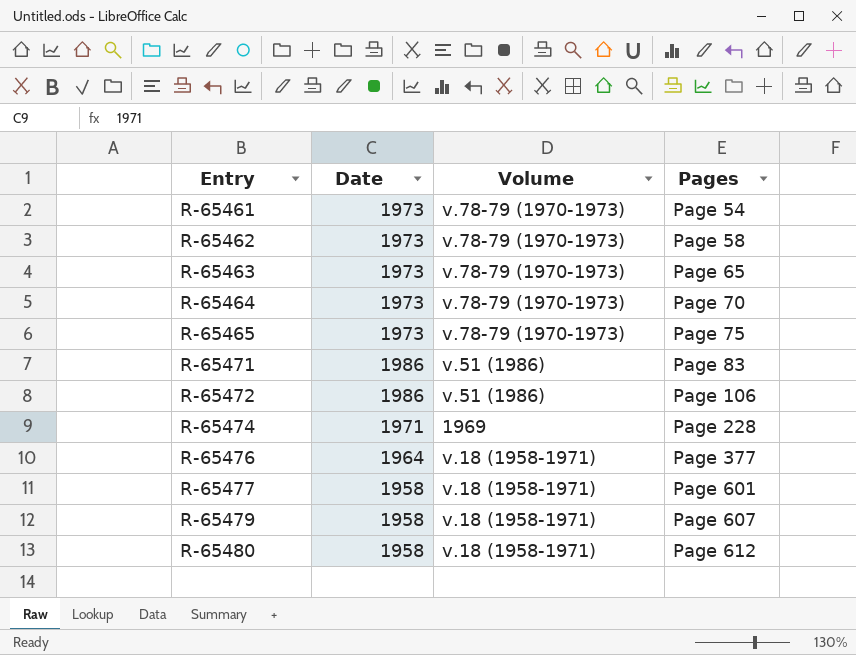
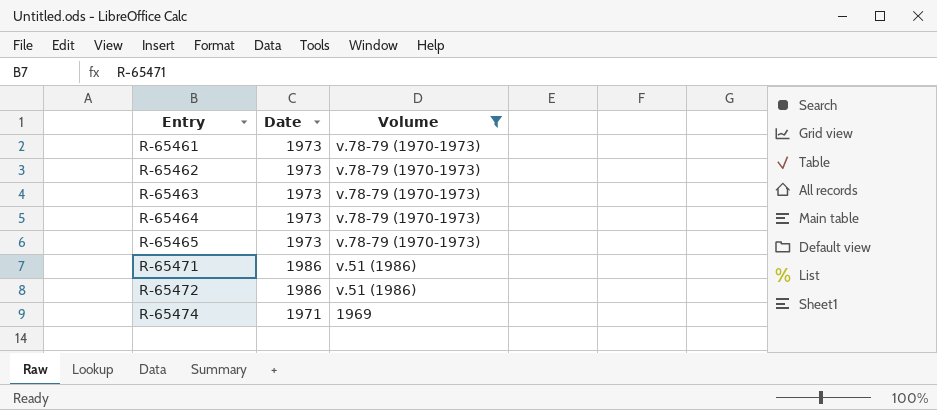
filter: none -> Volume != v.18 (1958-1971)
column Pages | position: 4 -> none

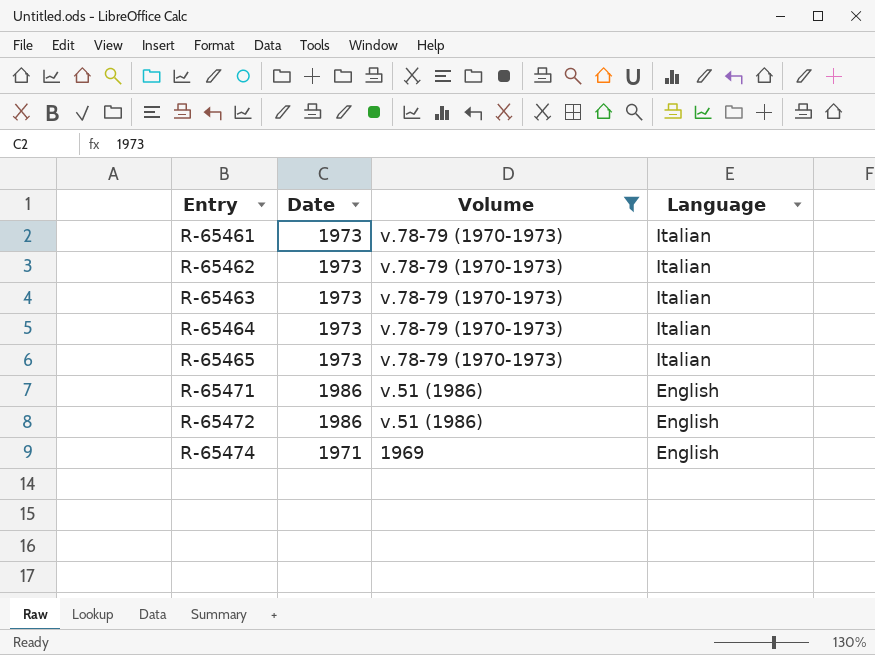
column Language | position: none -> 4

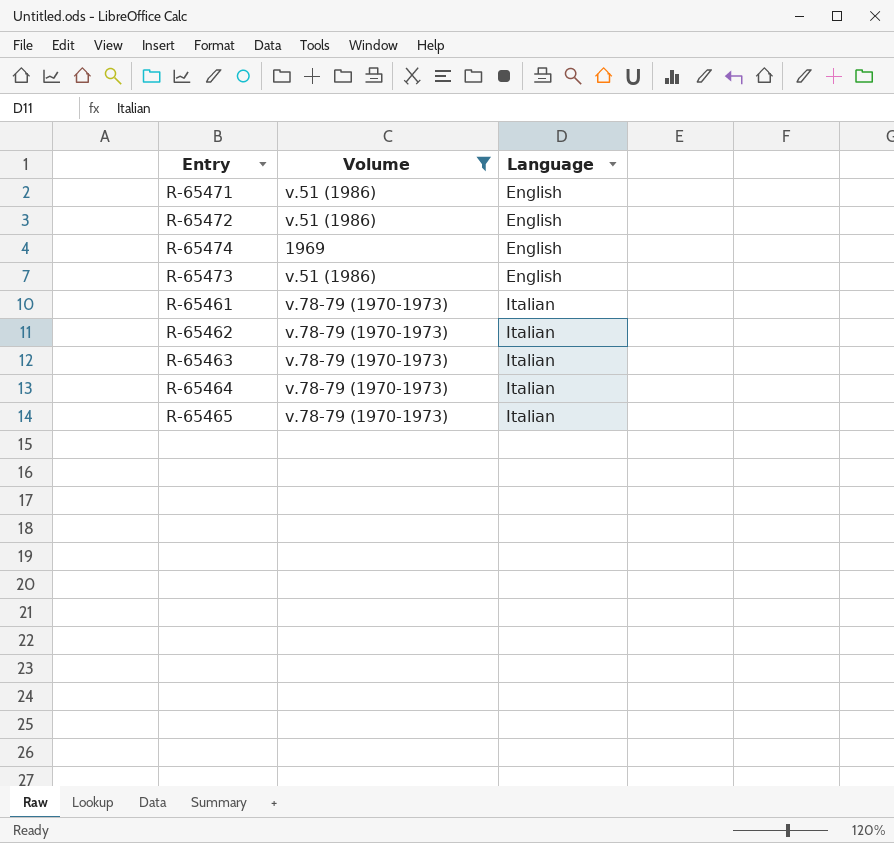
row order: Entry ascending -> Language ascending
column Date | position: 2 -> none
row R-65473: none -> v.51 (1986) | English

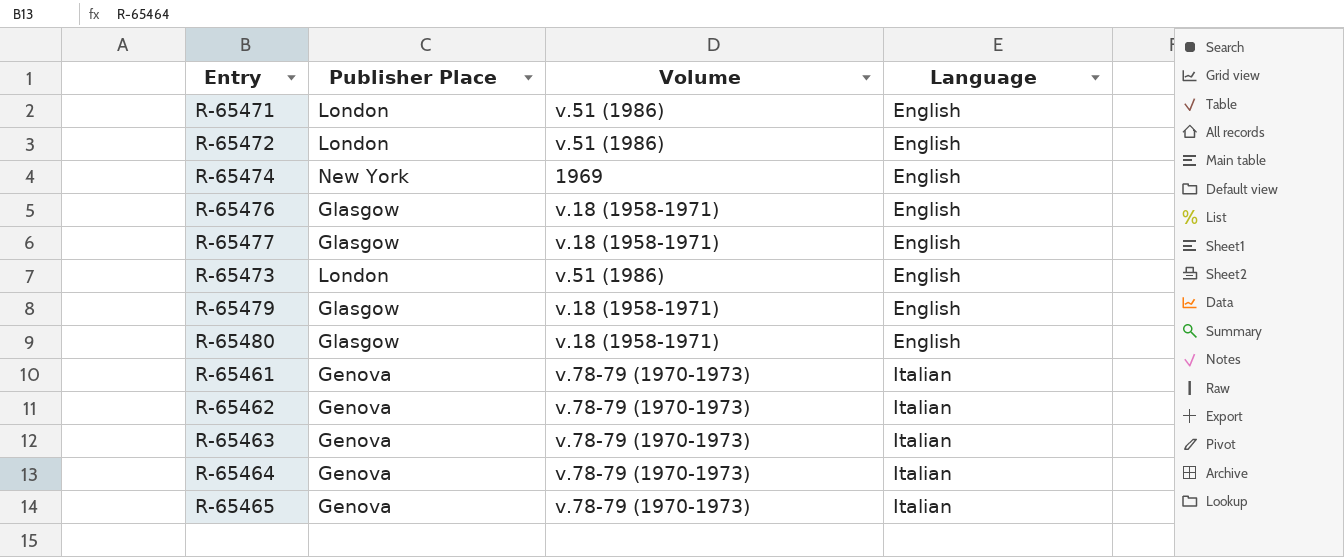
filter: Volume != v.18 (1958-1971) -> none
column Publisher Place | position: none -> 2

